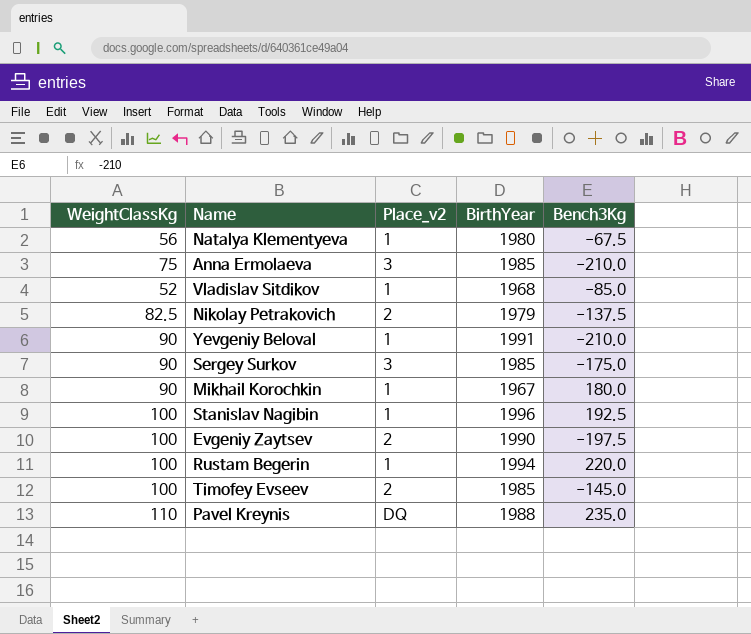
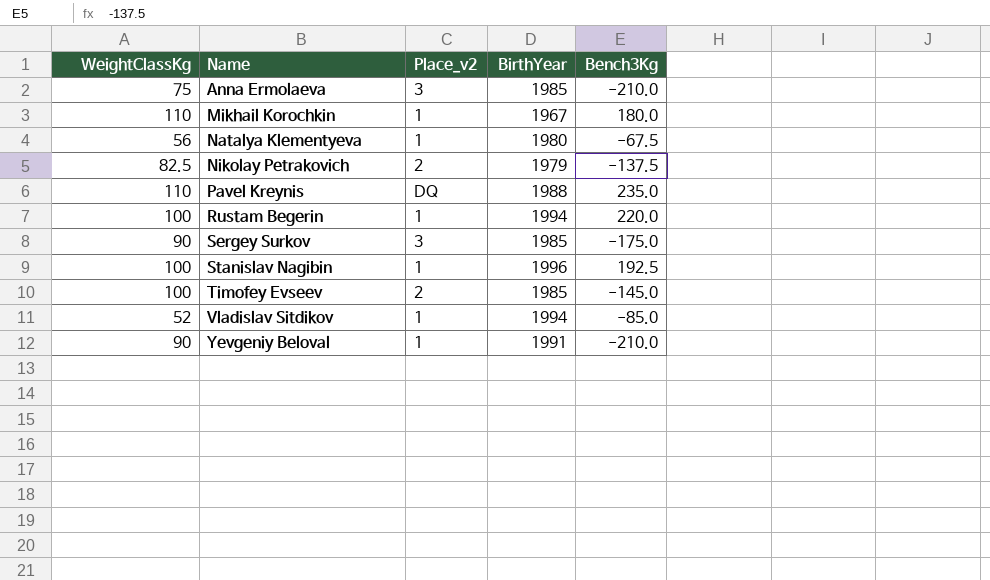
row order: none -> Name ascending
row Evgeniy Zaytsev: 100 | 2 | 1990 | -197.5 -> none
Mikhail Korochkin | WeightClassKg: 90 -> 110
Vladislav Sitdikov | BirthYear: 1968 -> 1994

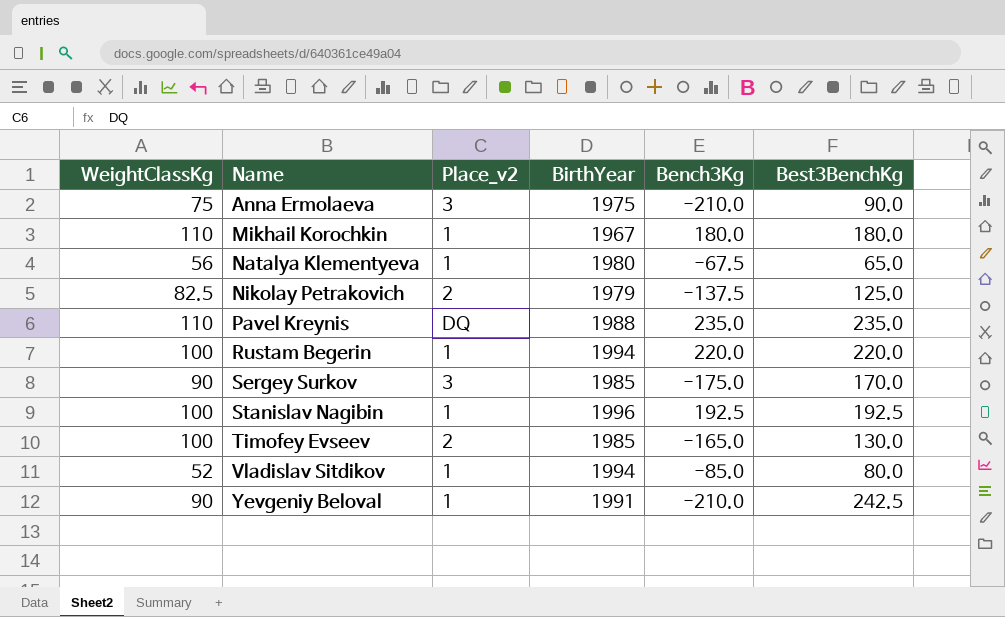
column Best3BenchKg | position: none -> 6
Anna Ermolaeva | BirthYear: 1985 -> 1975
Timofey Evseev | Bench3Kg: -145.0 -> -165.0

